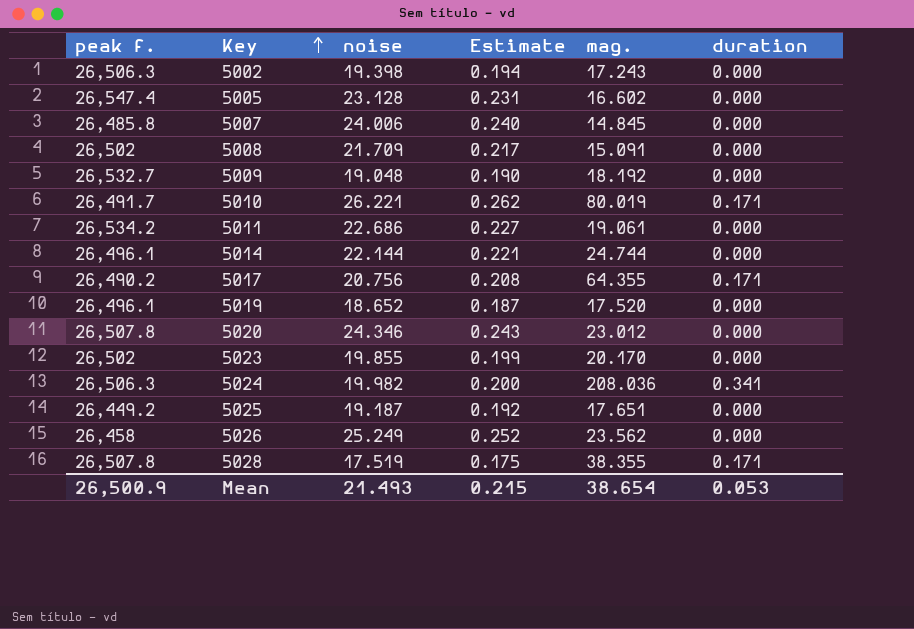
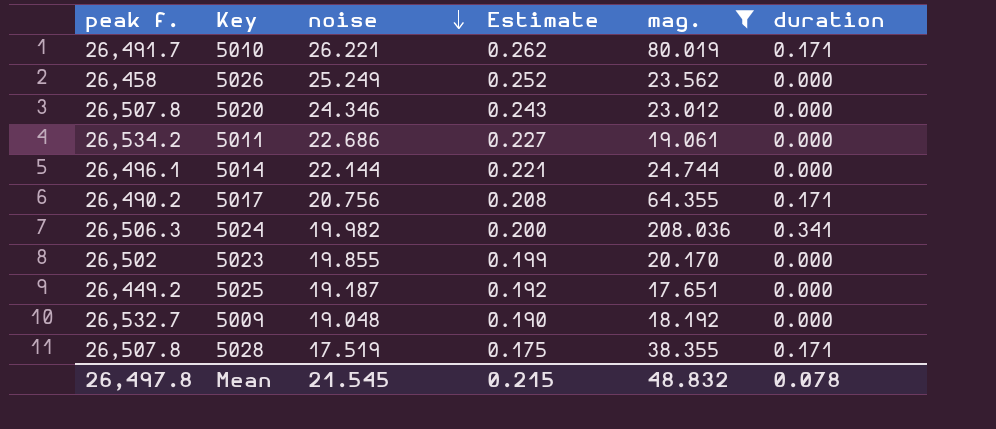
filter: none -> mag. >= 17.651
row order: Key ascending -> noise descending
Mean | peak f.: 26,500.9 -> 26,497.8
Mean | noise: 21.493 -> 21.545
Mean | mag.: 38.654 -> 48.832
Mean | duration: 0.053 -> 0.078

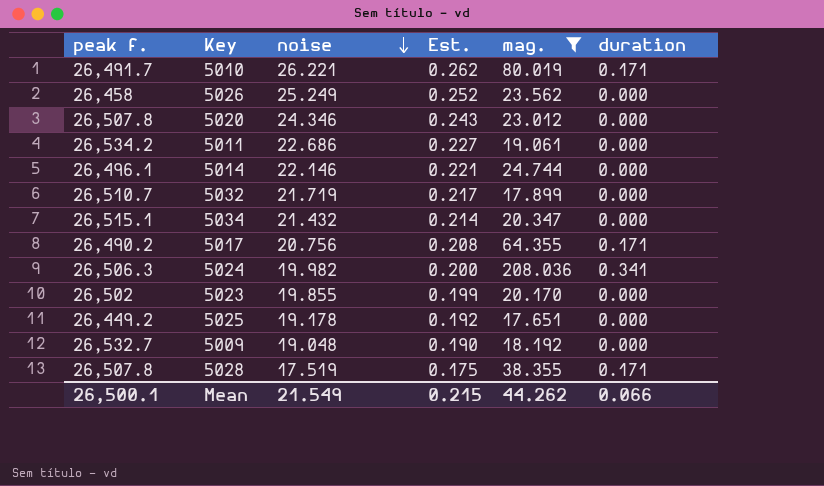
column name: Estimate -> Est.
5014 | noise: 22.144 -> 22.146
row 5032: none -> 26,510.7 | 21.719 | 0.217 | 17.899 | 0.000
row 5034: none -> 26,515.1 | 21.432 | 0.214 | 20.347 | 0.000
5025 | noise: 19.187 -> 19.178
Mean | peak f.: 26,497.8 -> 26,500.1
Mean | noise: 21.545 -> 21.549
Mean | mag.: 48.832 -> 44.262
Mean | duration: 0.078 -> 0.066

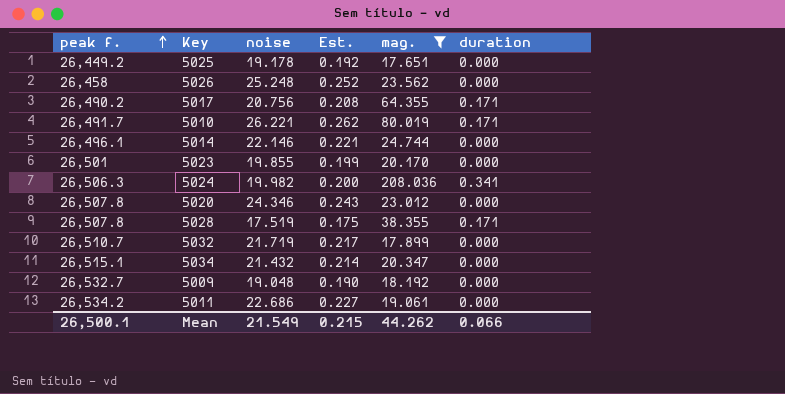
row order: noise descending -> peak f. ascending
5026 | noise: 25.249 -> 25.248
5023 | peak f.: 26,502 -> 26,501

